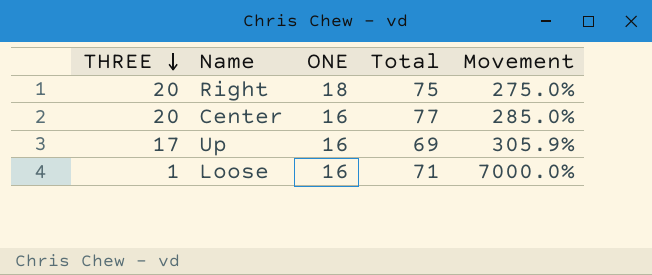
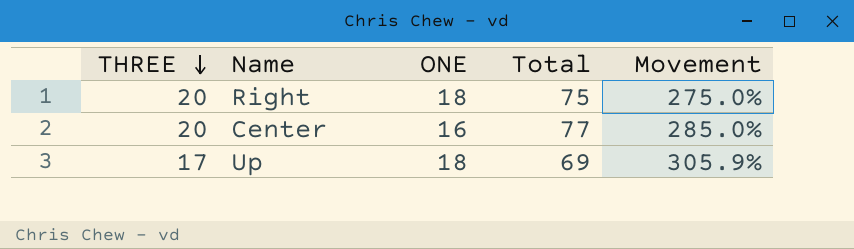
row Loose: 1 | 16 | 71 | 7000.0% -> none
Up | ONE: 16 -> 18

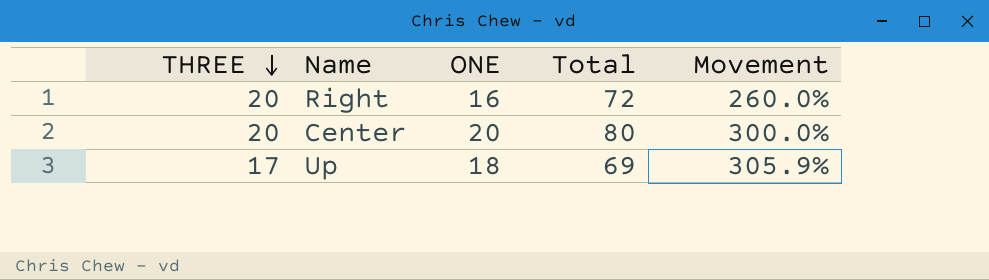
Right | ONE: 18 -> 16
Right | Total: 75 -> 72
Right | Movement: 275.0% -> 260.0%
Center | ONE: 16 -> 20
Center | Total: 77 -> 80
Center | Movement: 285.0% -> 300.0%

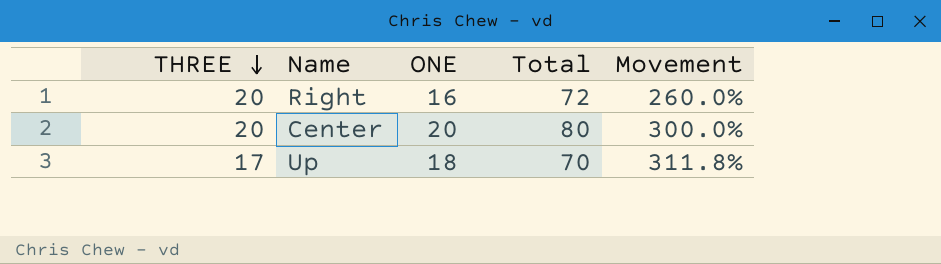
Up | Total: 69 -> 70
Up | Movement: 305.9% -> 311.8%

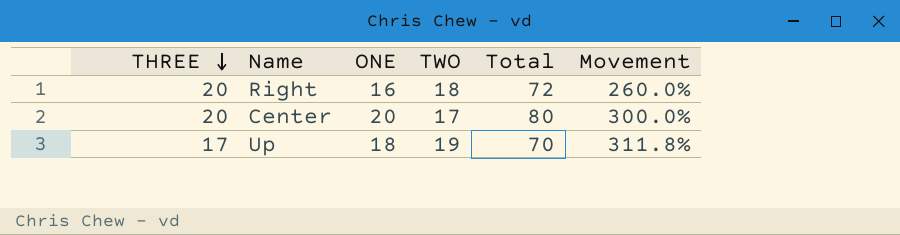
column TWO | position: none -> 4

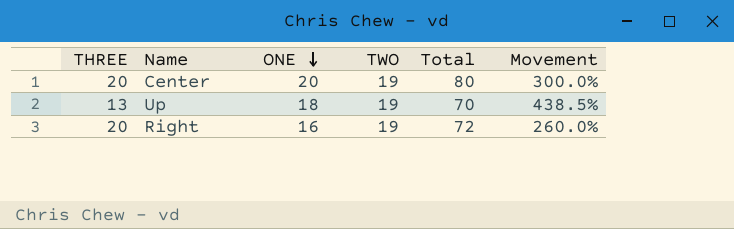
row order: THREE descending -> ONE descending
Center | TWO: 17 -> 19
Up | THREE: 17 -> 13
Up | Movement: 311.8% -> 438.5%
Right | TWO: 18 -> 19

